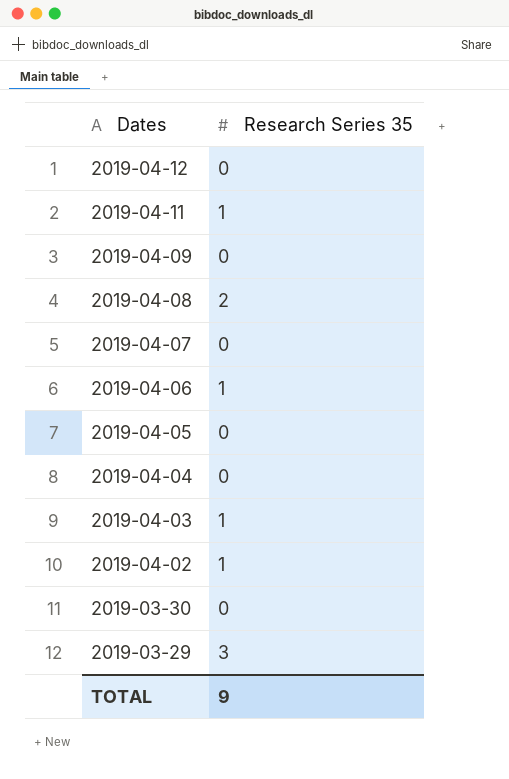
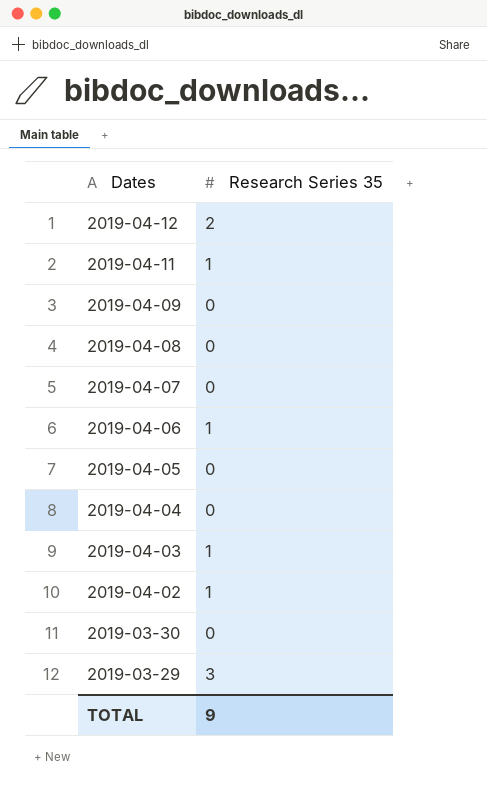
2019-04-12 | Research Series 35: 0 -> 2
2019-04-08 | Research Series 35: 2 -> 0

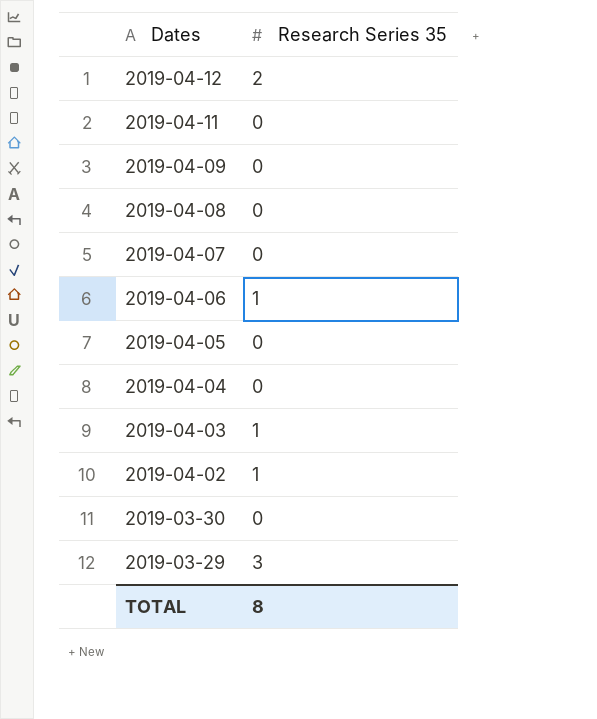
2019-04-11 | Research Series 35: 1 -> 0
TOTAL | Research Series 35: 9 -> 8

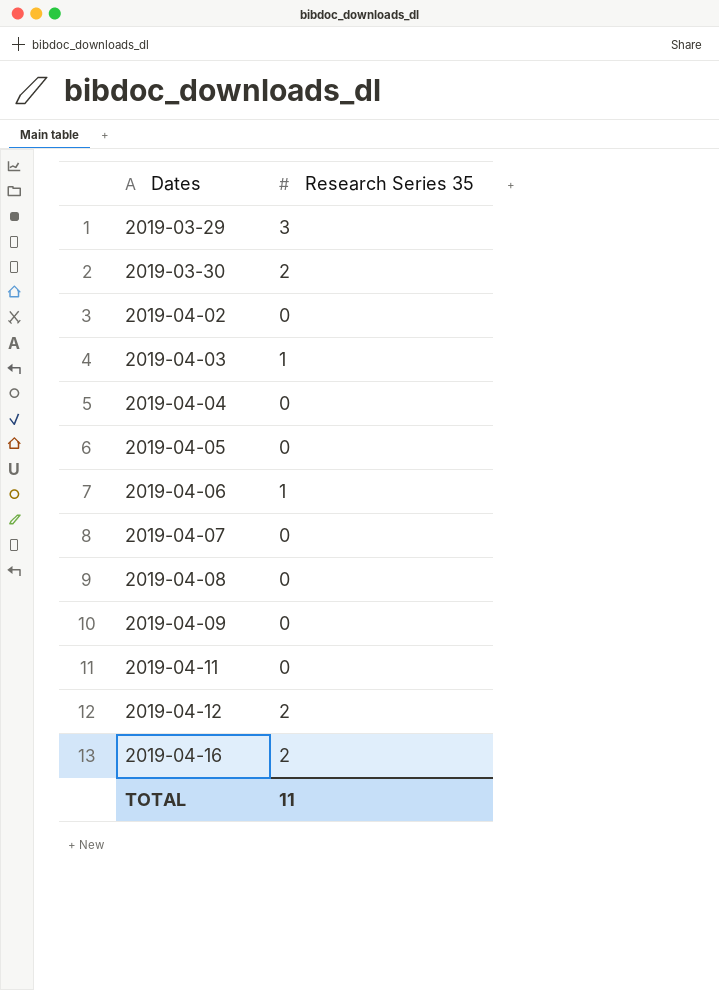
row order: Dates descending -> Dates ascending
2019-03-30 | Research Series 35: 0 -> 2
2019-04-02 | Research Series 35: 1 -> 0
row 2019-04-16: none -> 2
TOTAL | Research Series 35: 8 -> 11

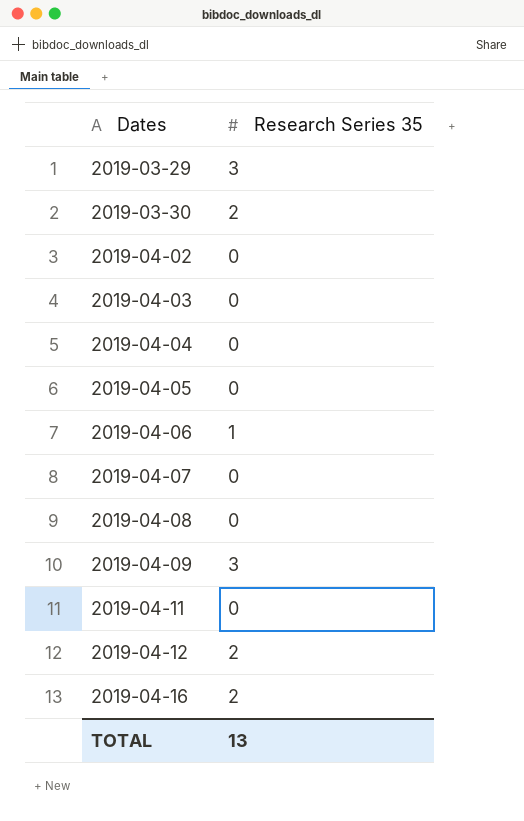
2019-04-03 | Research Series 35: 1 -> 0
2019-04-09 | Research Series 35: 0 -> 3
TOTAL | Research Series 35: 11 -> 13

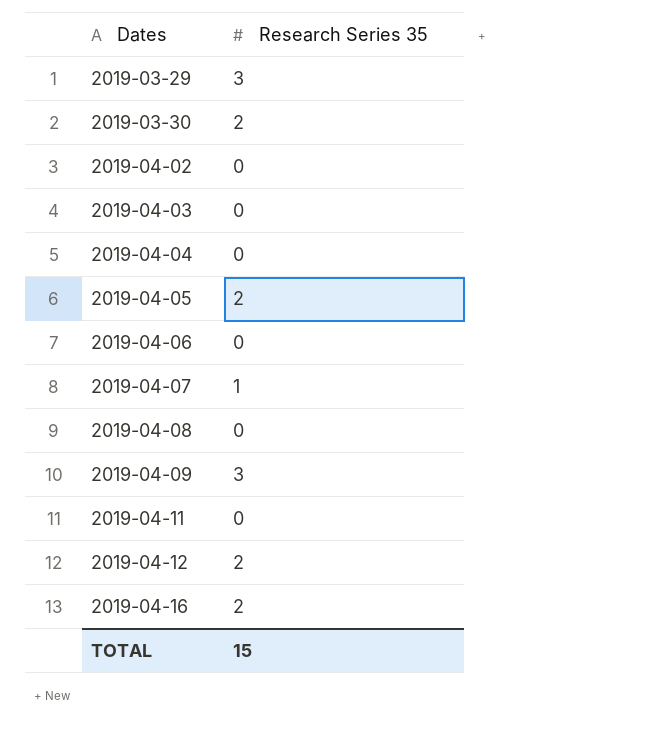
2019-04-05 | Research Series 35: 0 -> 2
2019-04-06 | Research Series 35: 1 -> 0
2019-04-07 | Research Series 35: 0 -> 1
TOTAL | Research Series 35: 13 -> 15

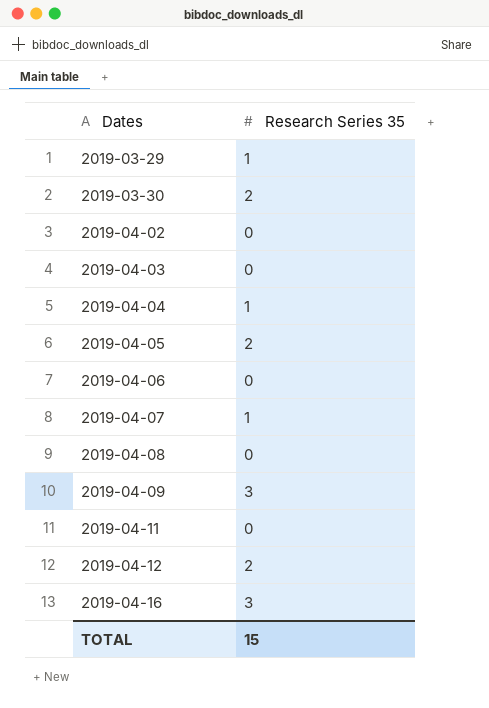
2019-03-29 | Research Series 35: 3 -> 1
2019-04-04 | Research Series 35: 0 -> 1
2019-04-16 | Research Series 35: 2 -> 3

